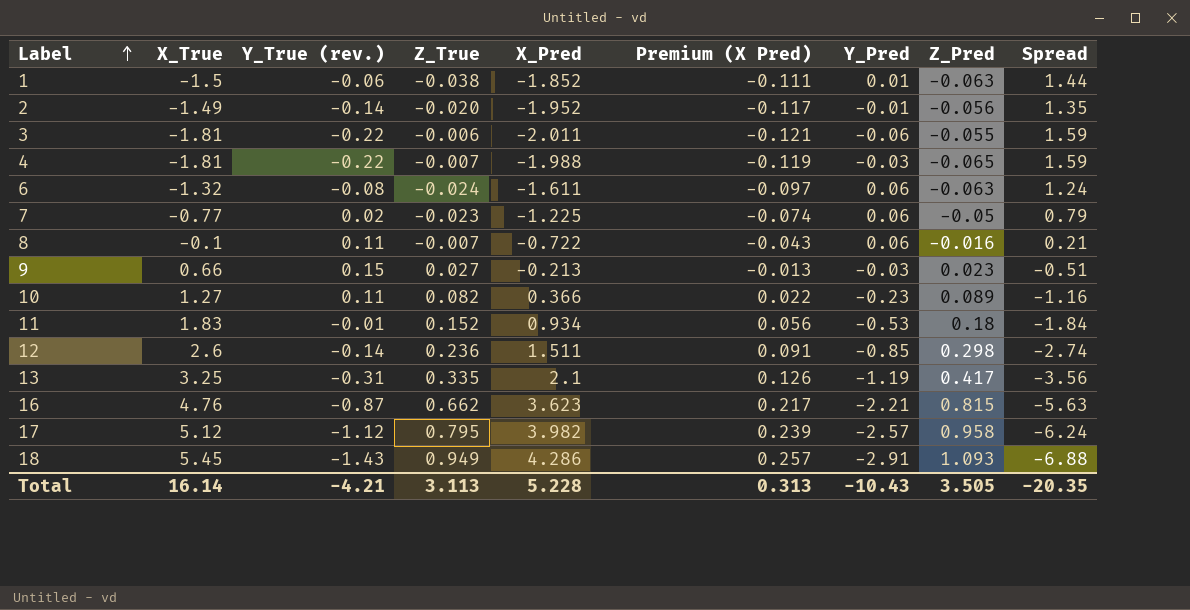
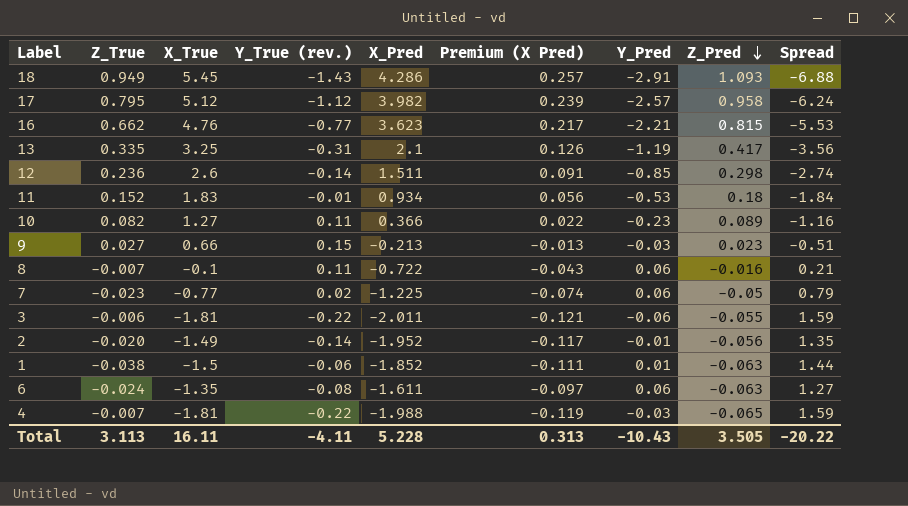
row order: Label ascending -> Z_Pred descending
column Z_True | position: 4 -> 2
16 | Y_True (rev.): -0.87 -> -0.77
16 | Spread: -5.63 -> -5.53
6 | X_True: -1.32 -> -1.35
6 | Spread: 1.24 -> 1.27
Total | X_True: 16.14 -> 16.11
Total | Y_True (rev.): -4.21 -> -4.11
Total | Spread: -20.35 -> -20.22

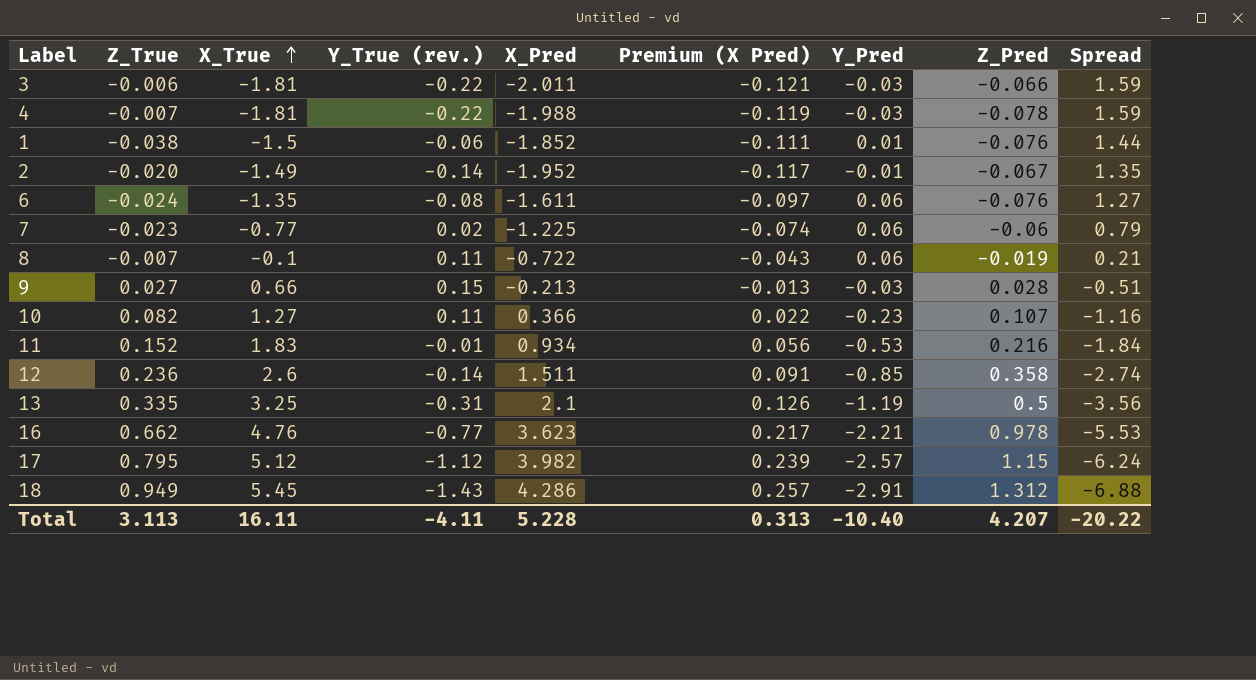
row order: Z_Pred descending -> X_True ascending
3 | Y_Pred: -0.06 -> -0.03
3 | Z_Pred: -0.055 -> -0.066
4 | Z_Pred: -0.065 -> -0.078
1 | Z_Pred: -0.063 -> -0.076
2 | Z_Pred: -0.056 -> -0.067
6 | Z_Pred: -0.063 -> -0.076
7 | Z_Pred: -0.05 -> -0.06
8 | Z_Pred: -0.016 -> -0.019
9 | Z_Pred: 0.023 -> 0.028
10 | Z_Pred: 0.089 -> 0.107
11 | Z_Pred: 0.18 -> 0.216
12 | Z_Pred: 0.298 -> 0.358
13 | Z_Pred: 0.417 -> 0.5
16 | Z_Pred: 0.815 -> 0.978
17 | Z_Pred: 0.958 -> 1.15
18 | Z_Pred: 1.093 -> 1.312
Total | Y_Pred: -10.43 -> -10.40
Total | Z_Pred: 3.505 -> 4.207

